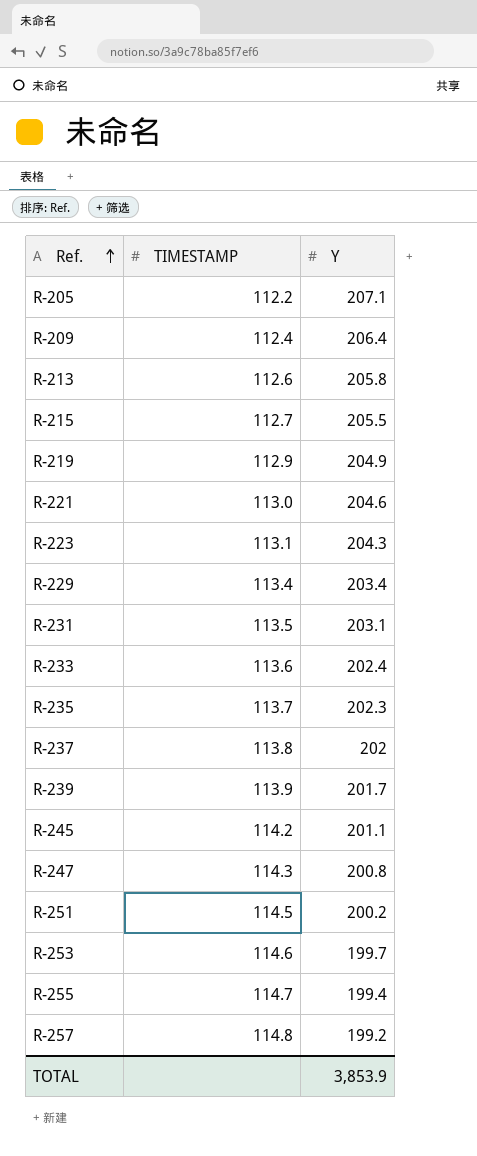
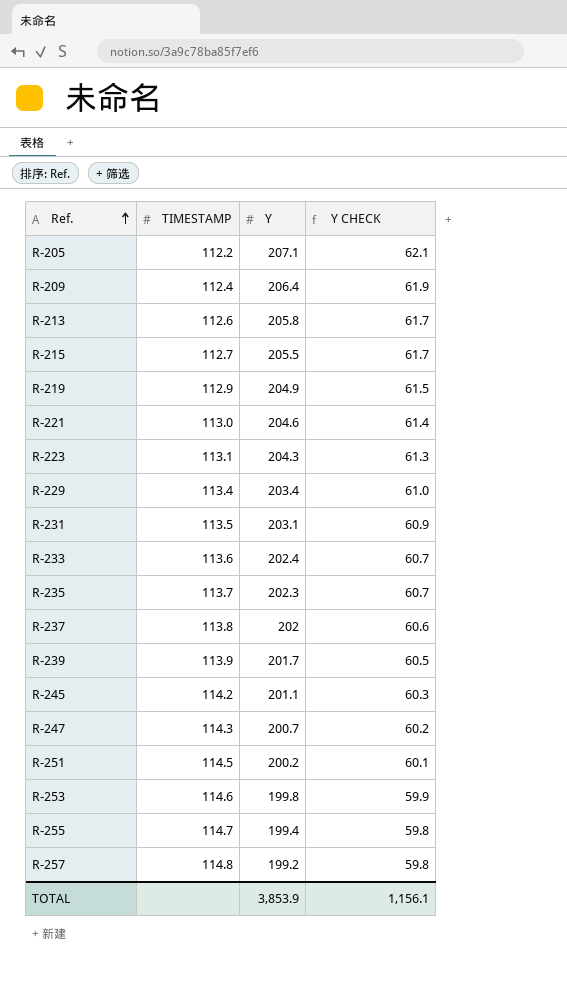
column Y CHECK | formula: none -> [Y] * 0.3
R-247 | Y: 200.8 -> 200.7
R-253 | Y: 199.7 -> 199.8

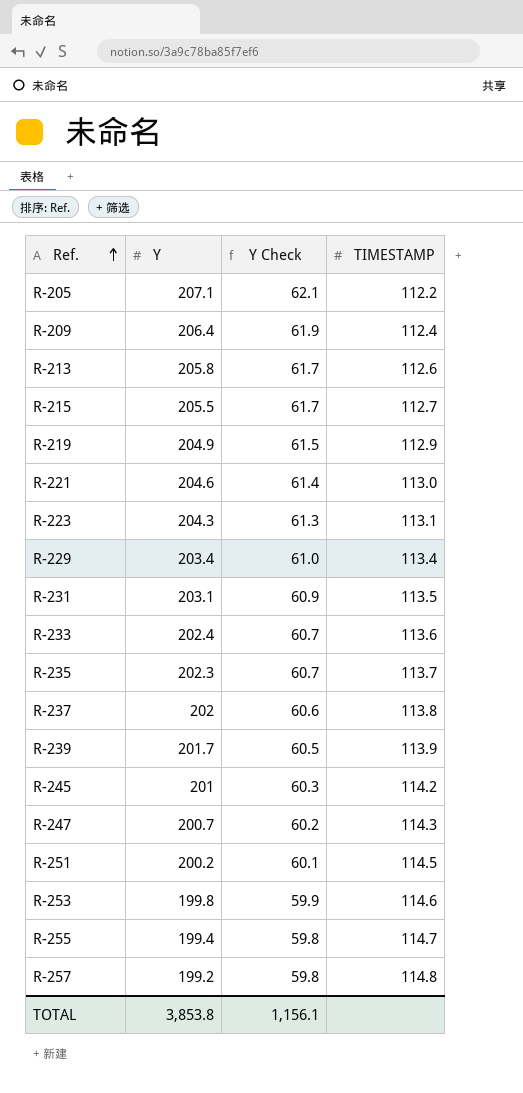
column name: Y CHECK -> Y Check
column TIMESTAMP | position: 2 -> 4
R-245 | Y: 201.1 -> 201
TOTAL | Y: 3,853.9 -> 3,853.8

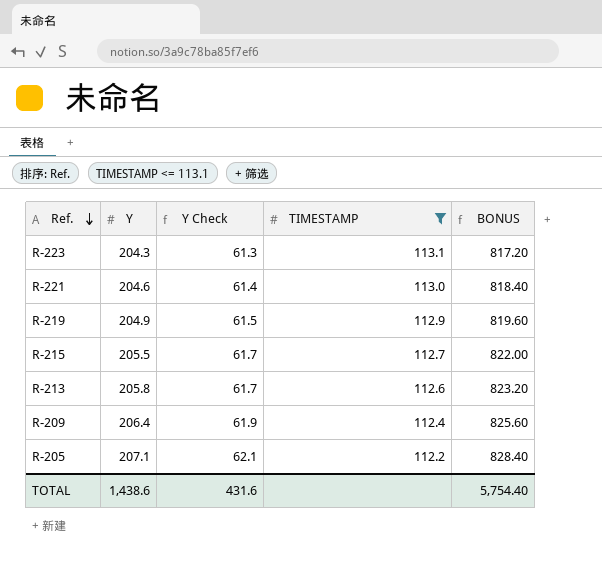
filter: none -> TIMESTAMP <= 113.1
row order: Ref. ascending -> Ref. descending
column BONUS | formula: none -> [Y] * 4
TOTAL | Y: 3,853.8 -> 1,438.6
TOTAL | Y Check: 1,156.1 -> 431.6

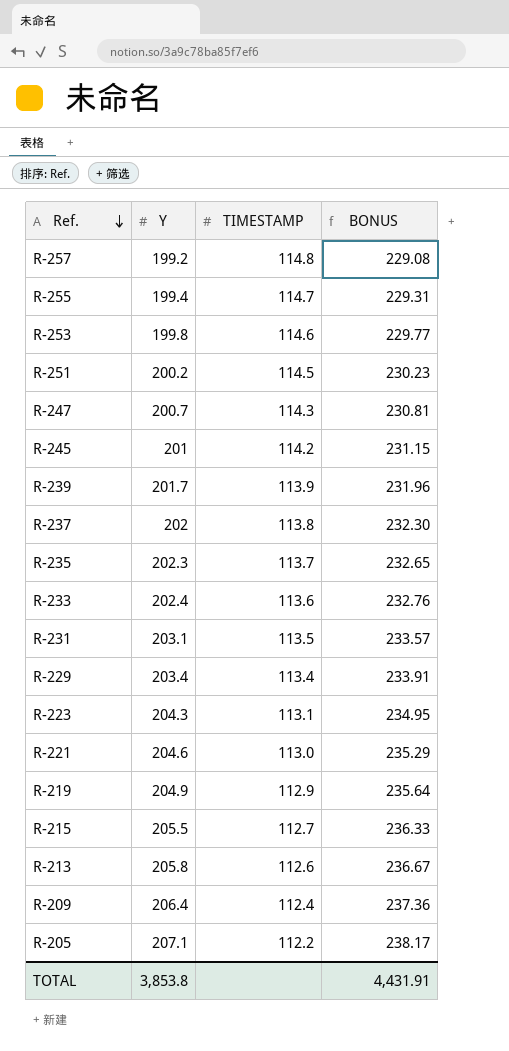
filter: TIMESTAMP <= 113.1 -> none
column Y Check | formula: [Y] * 0.3 -> none
column BONUS | formula: [Y] * 4 -> [Y] * 1.15
TOTAL | Y: 1,438.6 -> 3,853.8
TOTAL | BONUS: 5,754.40 -> 4,431.91

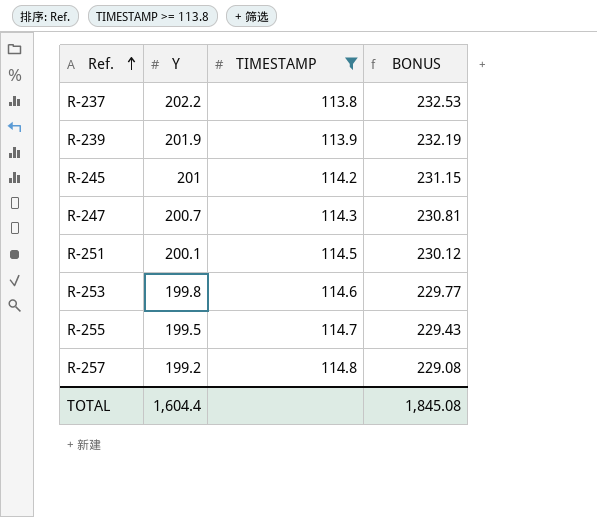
filter: none -> TIMESTAMP >= 113.8
row order: Ref. descending -> Ref. ascending
R-237 | Y: 202 -> 202.2
R-237 | BONUS: 232.30 -> 232.53
R-239 | Y: 201.7 -> 201.9
R-239 | BONUS: 231.96 -> 232.19
R-251 | Y: 200.2 -> 200.1
R-251 | BONUS: 230.23 -> 230.12
R-255 | Y: 199.4 -> 199.5
R-255 | BONUS: 229.31 -> 229.43
TOTAL | Y: 3,853.8 -> 1,604.4
TOTAL | BONUS: 4,431.91 -> 1,845.08

